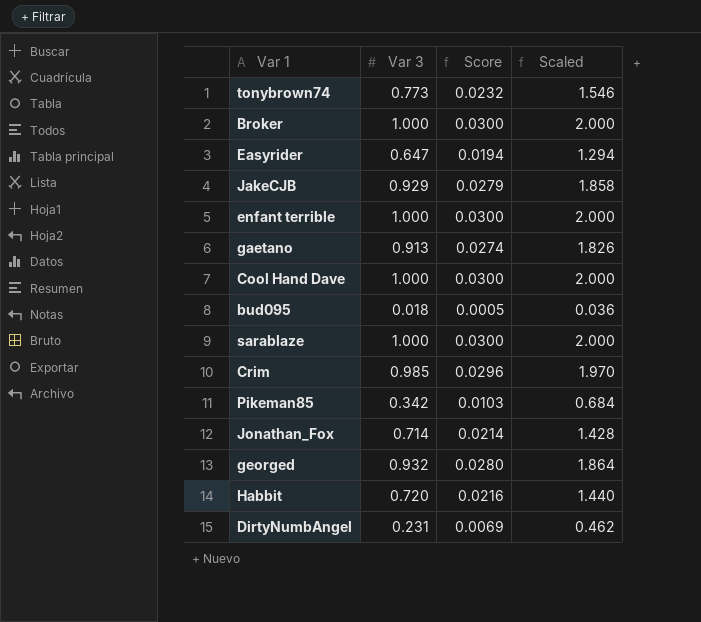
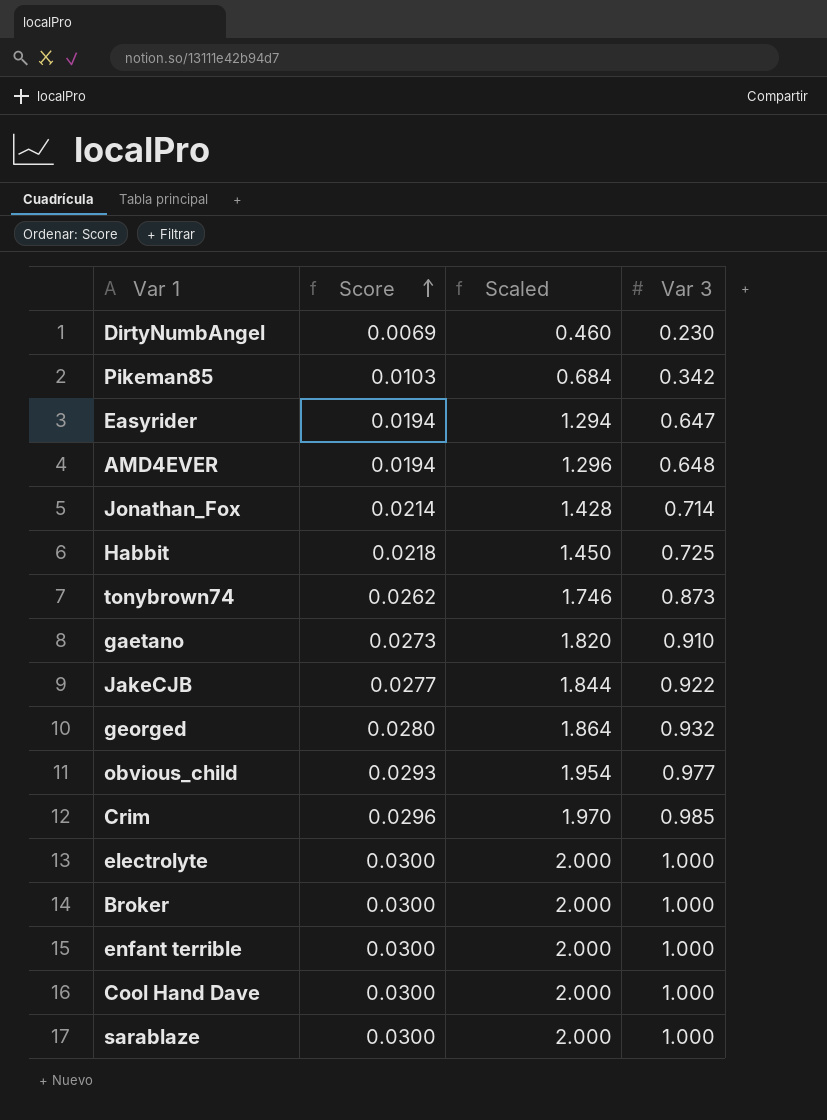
row order: none -> Score ascending
column Var 3 | position: 2 -> 4
row bud095: 0.018 | 0.0005 | 0.036 -> none
DirtyNumbAngel | Scaled: 0.462 -> 0.460
DirtyNumbAngel | Var 3: 0.231 -> 0.230
row AMD4EVER: none -> 0.0194 | 1.296 | 0.648
Habbit | Score: 0.0216 -> 0.0218
Habbit | Scaled: 1.440 -> 1.450
Habbit | Var 3: 0.720 -> 0.725
tonybrown74 | Score: 0.0232 -> 0.0262
tonybrown74 | Scaled: 1.546 -> 1.746
tonybrown74 | Var 3: 0.773 -> 0.873
gaetano | Score: 0.0274 -> 0.0273
gaetano | Scaled: 1.826 -> 1.820
gaetano | Var 3: 0.913 -> 0.910
JakeCJB | Score: 0.0279 -> 0.0277
JakeCJB | Scaled: 1.858 -> 1.844
JakeCJB | Var 3: 0.929 -> 0.922
row obvious_child: none -> 0.0293 | 1.954 | 0.977
row electrolyte: none -> 0.0300 | 2.000 | 1.000

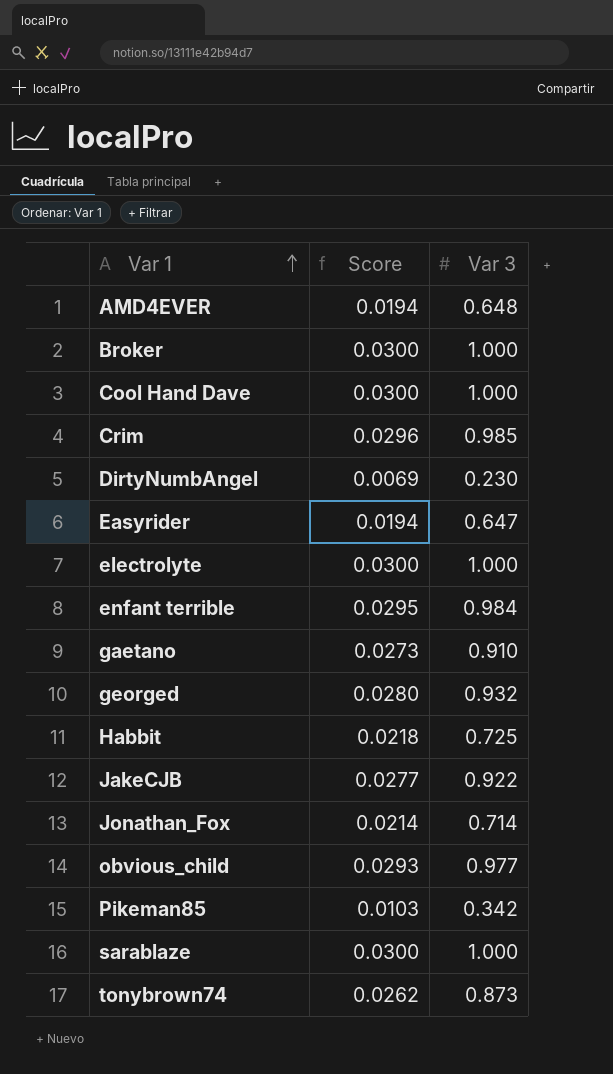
row order: Score ascending -> Var 1 ascending
column Scaled | formula: [Var 3] * 2 -> none
enfant terrible | Score: 0.0300 -> 0.0295
enfant terrible | Var 3: 1.000 -> 0.984

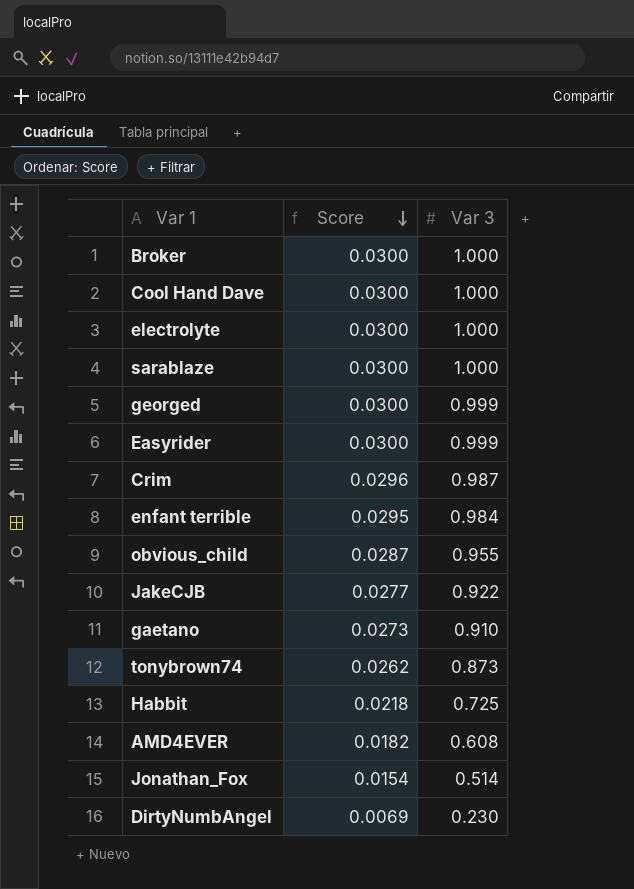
row order: Var 1 ascending -> Score descending
row Pikeman85: 0.0103 | 0.342 -> none
georged | Score: 0.0280 -> 0.0300
georged | Var 3: 0.932 -> 0.999
Easyrider | Score: 0.0194 -> 0.0300
Easyrider | Var 3: 0.647 -> 0.999
Crim | Var 3: 0.985 -> 0.987
obvious_child | Score: 0.0293 -> 0.0287
obvious_child | Var 3: 0.977 -> 0.955
AMD4EVER | Score: 0.0194 -> 0.0182
AMD4EVER | Var 3: 0.648 -> 0.608
Jonathan_Fox | Score: 0.0214 -> 0.0154
Jonathan_Fox | Var 3: 0.714 -> 0.514

